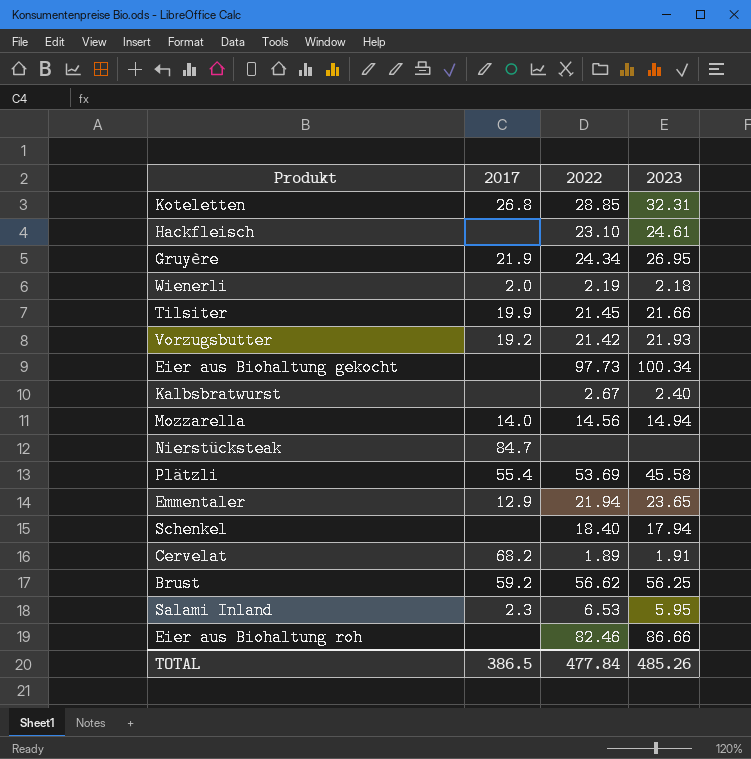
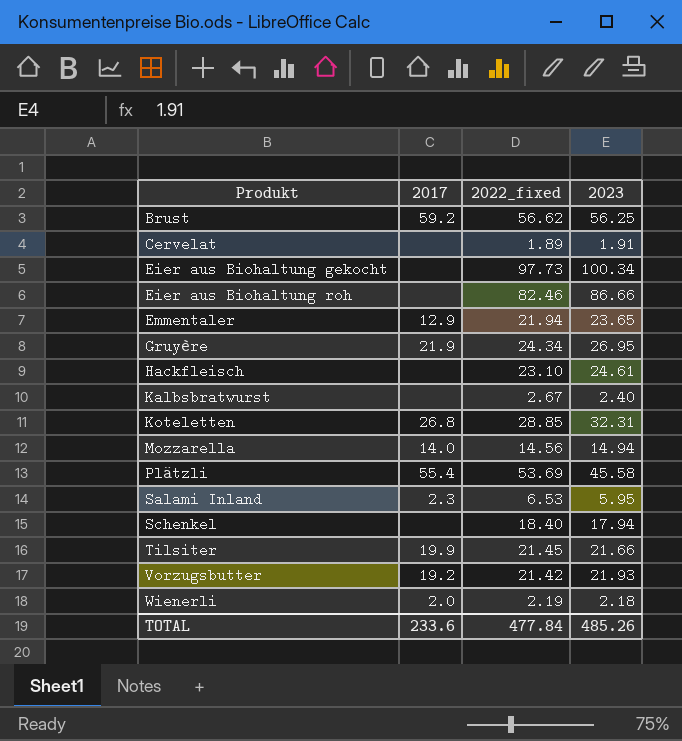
row order: none -> Produkt ascending
column name: 2022 -> 2022_fixed
row Nierstücksteak: 84.7 | none | none -> none
Cervelat | 2017: 68.2 -> none
TOTAL | 2017: 386.5 -> 233.6

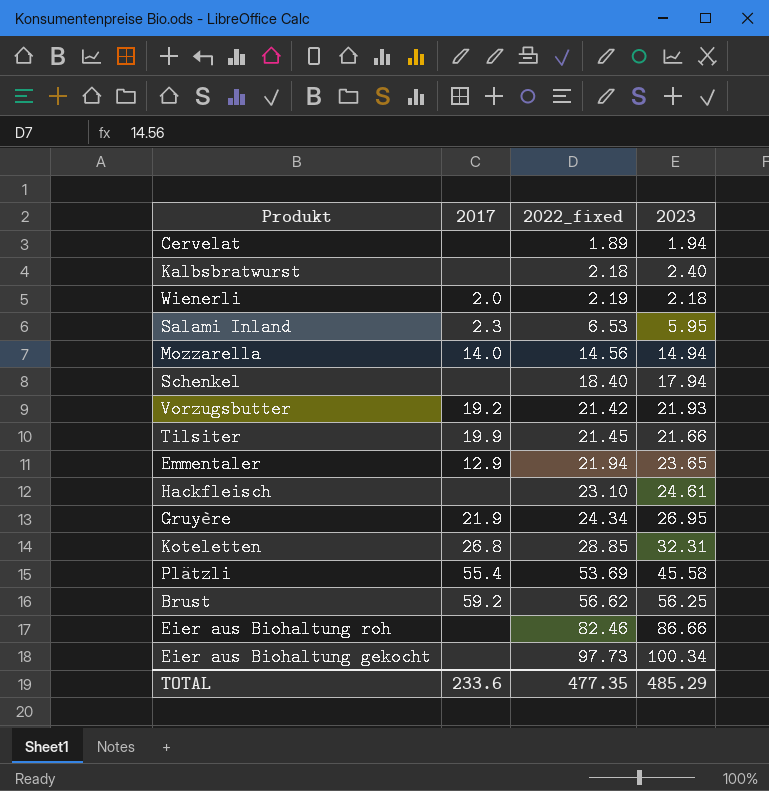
row order: Produkt ascending -> 2022_fixed ascending
Cervelat | 2023: 1.91 -> 1.94
Kalbsbratwurst | 2022_fixed: 2.67 -> 2.18
TOTAL | 2022_fixed: 477.84 -> 477.35
TOTAL | 2023: 485.26 -> 485.29

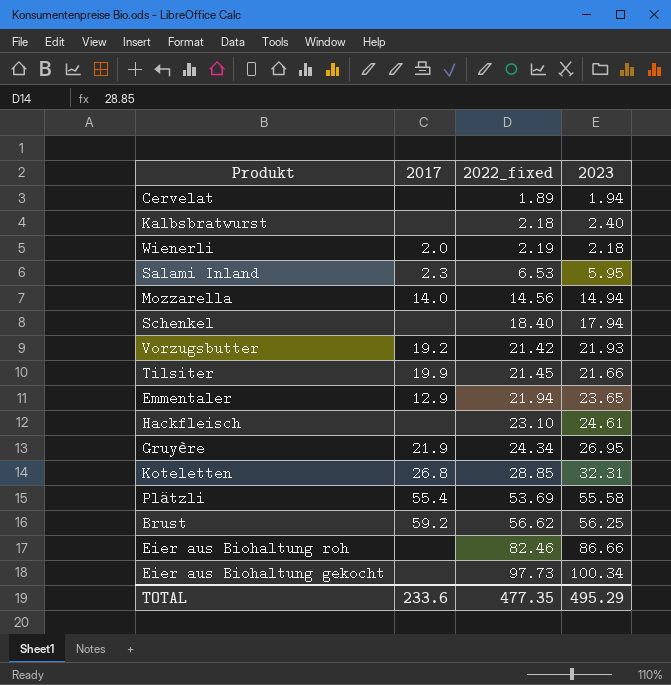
Plätzli | 2023: 45.58 -> 55.58
TOTAL | 2023: 485.29 -> 495.29

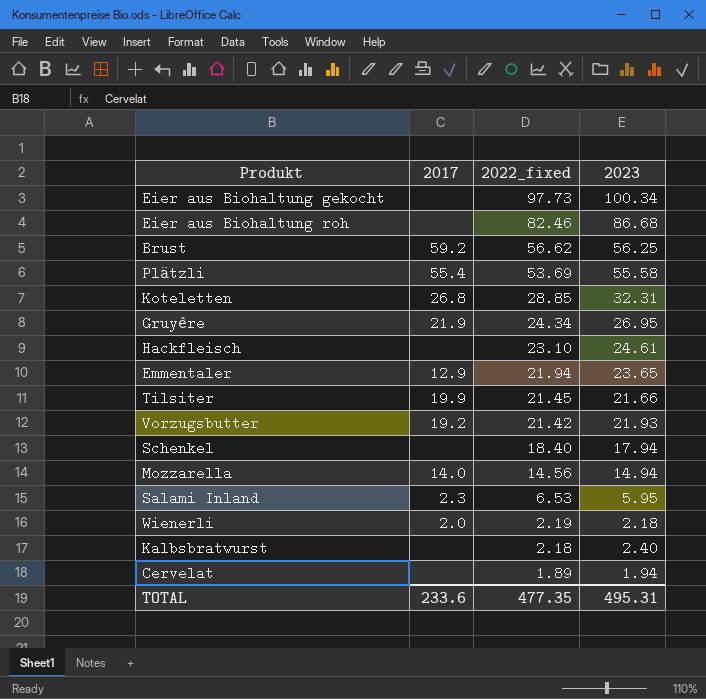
row order: 2022_fixed ascending -> 2022_fixed descending
Eier aus Biohaltung roh | 2023: 86.66 -> 86.68
TOTAL | 2023: 495.29 -> 495.31

